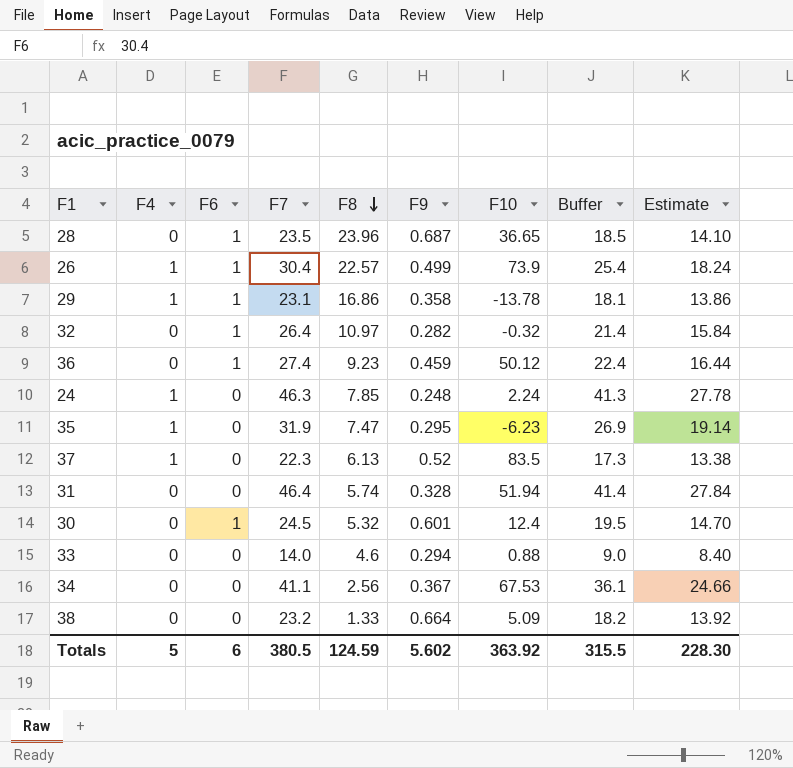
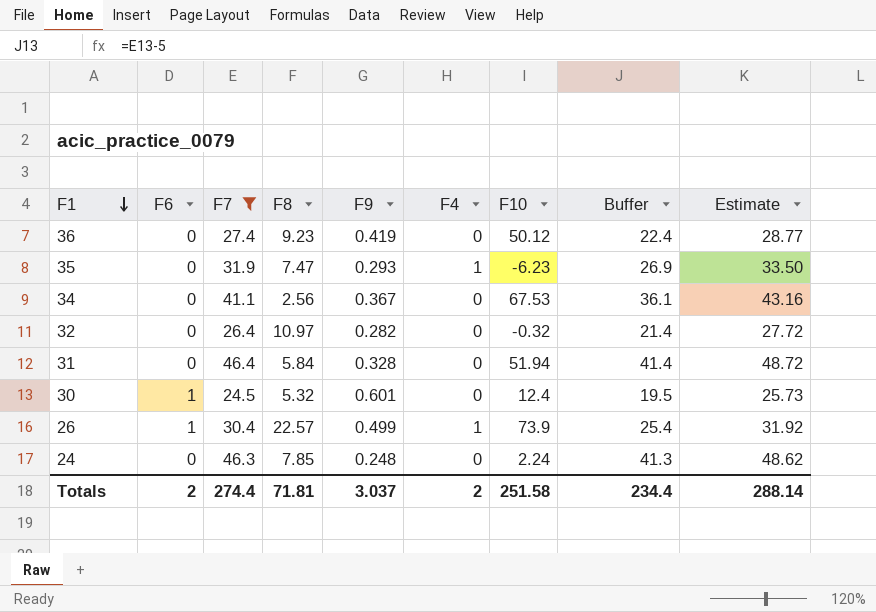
filter: none -> F7 >= 24.5
row order: F8 descending -> F1 descending
column F4 | position: 2 -> 6
column Estimate | formula: [F7] * 0.6 -> [F7] * 1.05
36 | F6: 1 -> 0
36 | F9: 0.459 -> 0.419
35 | F9: 0.295 -> 0.293
32 | F6: 1 -> 0
31 | F8: 5.74 -> 5.84
24 | F4: 1 -> 0
Totals | F6: 6 -> 2
Totals | F7: 380.5 -> 274.4
Totals | F8: 124.59 -> 71.81
Totals | F9: 5.602 -> 3.037
Totals | F4: 5 -> 2
Totals | F10: 363.92 -> 251.58
Totals | Buffer: 315.5 -> 234.4
Totals | Estimate: 228.30 -> 288.14

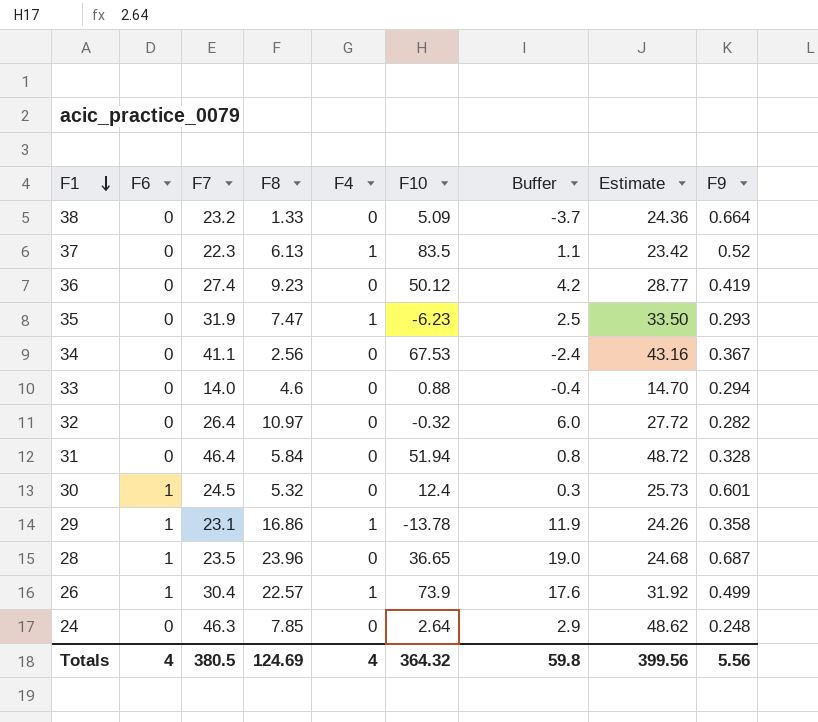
filter: F7 >= 24.5 -> none
column Buffer | formula: [F7] - 5 -> [F8] - 5
column F9 | position: 5 -> 9
24 | F10: 2.24 -> 2.64
Totals | F6: 2 -> 4
Totals | F7: 274.4 -> 380.5
Totals | F8: 71.81 -> 124.69
Totals | F4: 2 -> 4
Totals | F10: 251.58 -> 364.32
Totals | Buffer: 234.4 -> 59.8
Totals | Estimate: 288.14 -> 399.56
Totals | F9: 3.037 -> 5.56

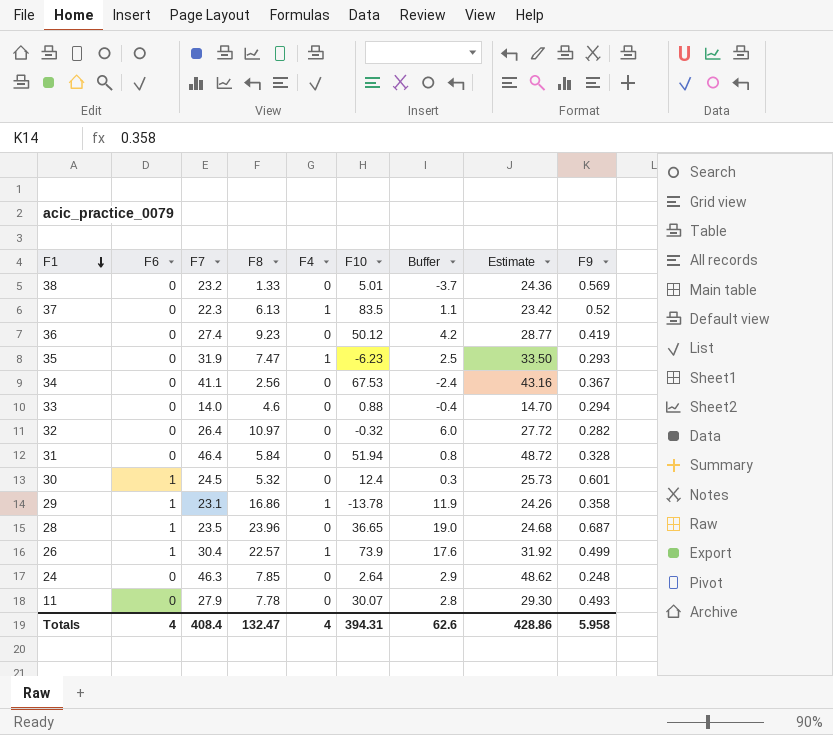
38 | F10: 5.09 -> 5.01
38 | F9: 0.664 -> 0.569
row 11: none -> 0 | 27.9 | 7.78 | 0 | 30.07 | 2.8 | 29.30 | 0.493
Totals | F7: 380.5 -> 408.4
Totals | F8: 124.69 -> 132.47
Totals | F10: 364.32 -> 394.31
Totals | Buffer: 59.8 -> 62.6
Totals | Estimate: 399.56 -> 428.86
Totals | F9: 5.56 -> 5.958

